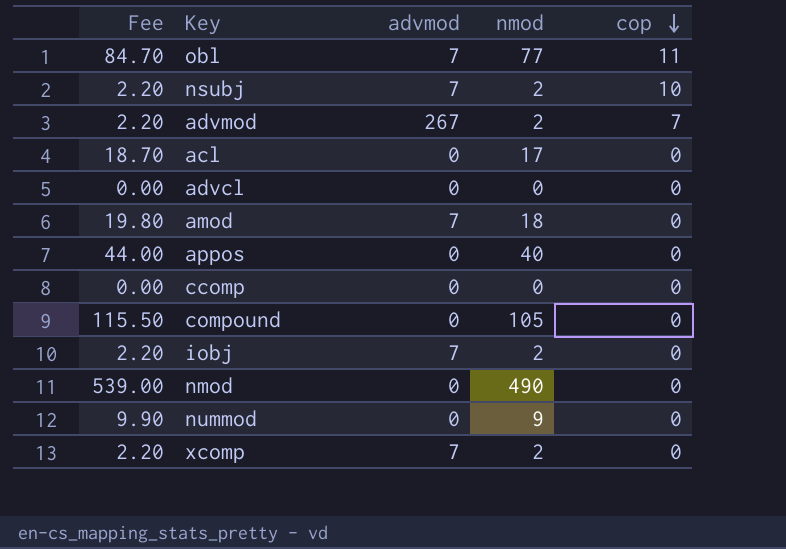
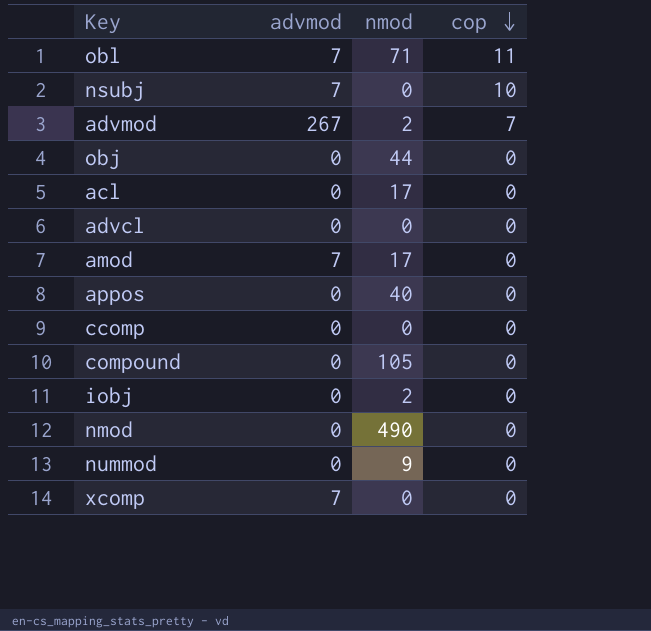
column Fee | formula: [nmod] * 1.1 -> none
obl | nmod: 77 -> 71
nsubj | nmod: 2 -> 0
row obj: none -> 0 | 44 | 0
amod | nmod: 18 -> 17
iobj | advmod: 7 -> 0
xcomp | nmod: 2 -> 0

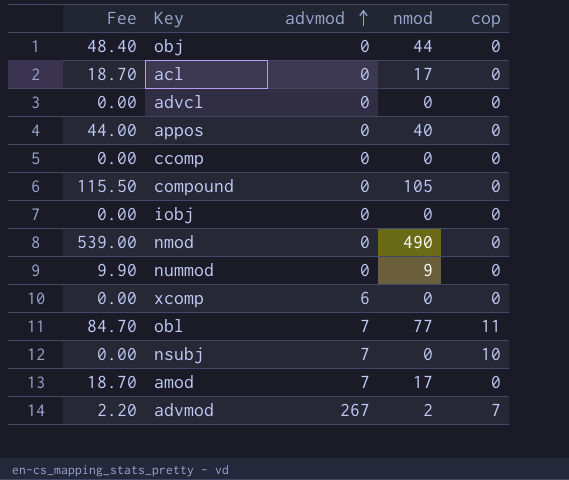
row order: cop descending -> advmod ascending
column Fee | formula: none -> [nmod] * 1.1
iobj | nmod: 2 -> 0
xcomp | advmod: 7 -> 6
obl | nmod: 71 -> 77

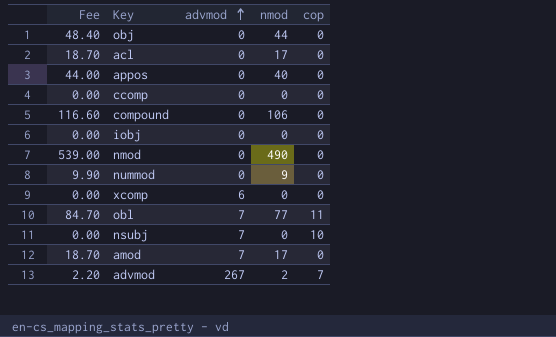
row advcl: 0.00 | 0 | 0 | 0 -> none
compound | Fee: 115.50 -> 116.60
compound | nmod: 105 -> 106

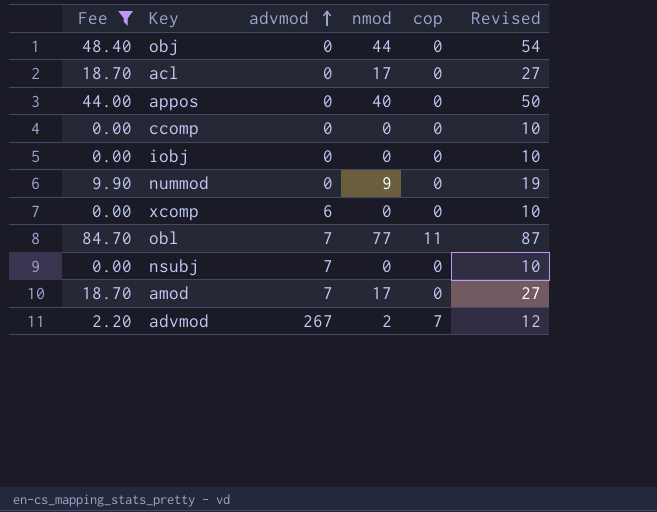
filter: none -> Fee <= 84.70
column Revised | formula: none -> [nmod] + 10
nsubj | cop: 10 -> 0

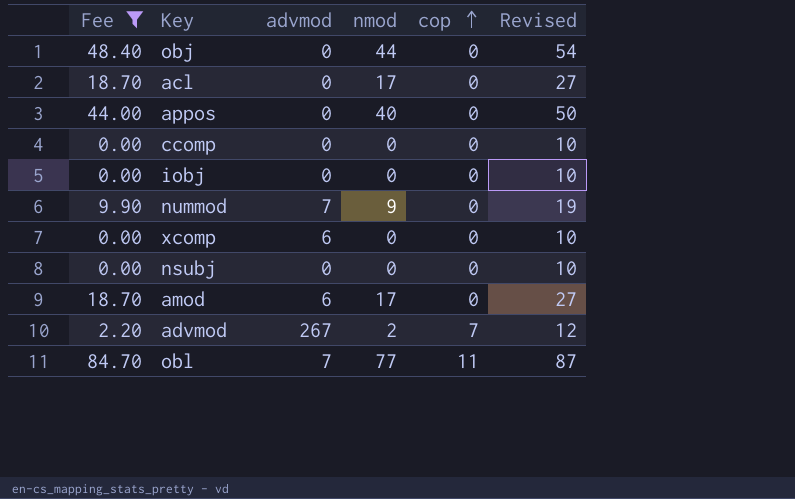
row order: advmod ascending -> cop ascending
nummod | advmod: 0 -> 7
nsubj | advmod: 7 -> 0
amod | advmod: 7 -> 6

